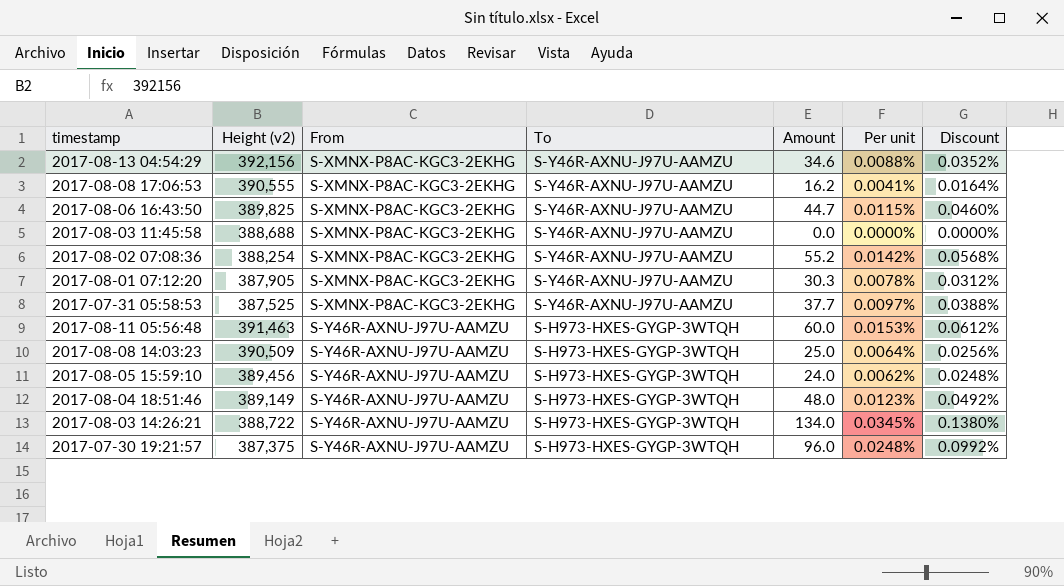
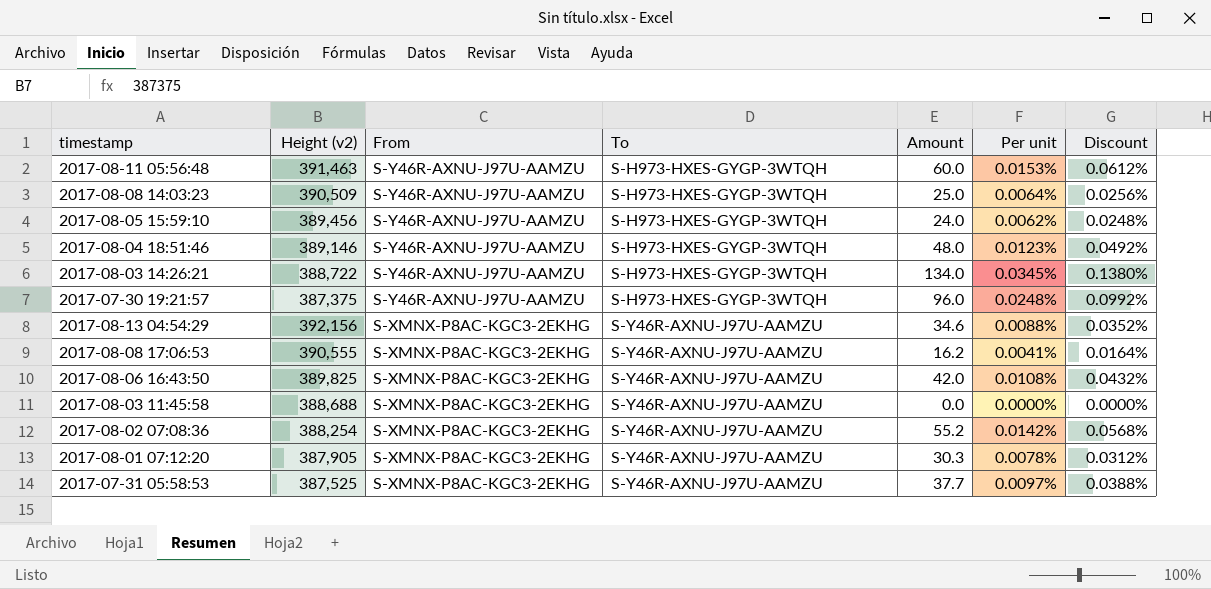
row order: From ascending -> From descending
2017-08-04 18:51:46 | Height (v2): 389,149 -> 389,146
2017-08-06 16:43:50 | Amount: 44.7 -> 42.0
2017-08-06 16:43:50 | Per unit: 0.0115% -> 0.0108%
2017-08-06 16:43:50 | Discount: 0.0460% -> 0.0432%

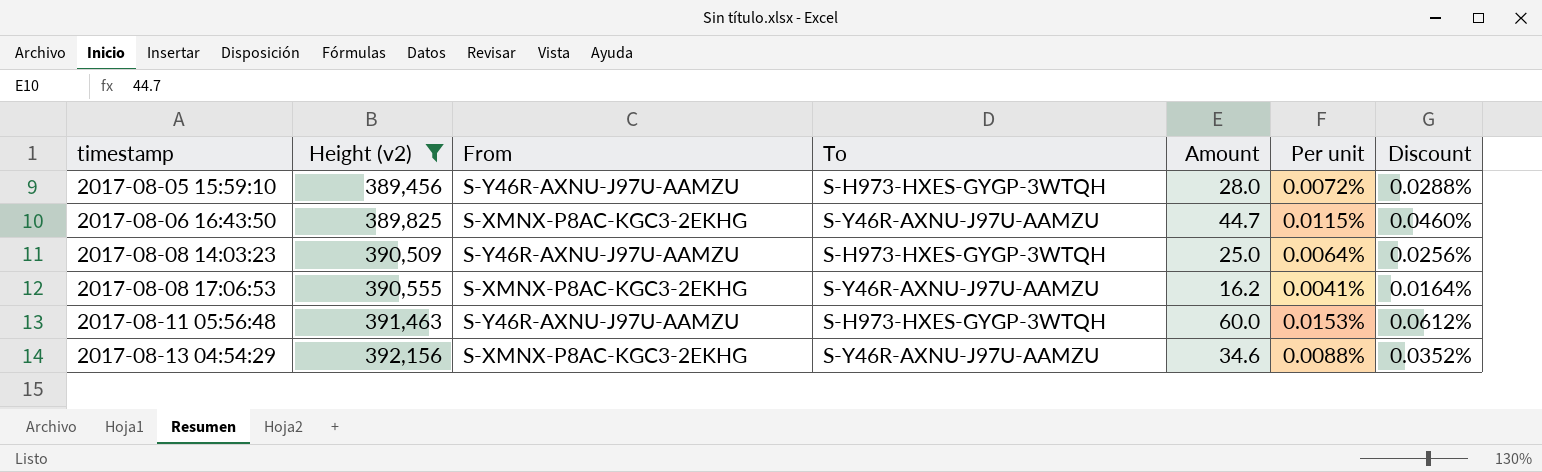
filter: none -> Height (v2) >= 389,456
row order: From descending -> timestamp ascending
2017-08-05 15:59:10 | Amount: 24.0 -> 28.0
2017-08-05 15:59:10 | Per unit: 0.0062% -> 0.0072%
2017-08-05 15:59:10 | Discount: 0.0248% -> 0.0288%
2017-08-06 16:43:50 | Amount: 42.0 -> 44.7
2017-08-06 16:43:50 | Per unit: 0.0108% -> 0.0115%
2017-08-06 16:43:50 | Discount: 0.0432% -> 0.0460%

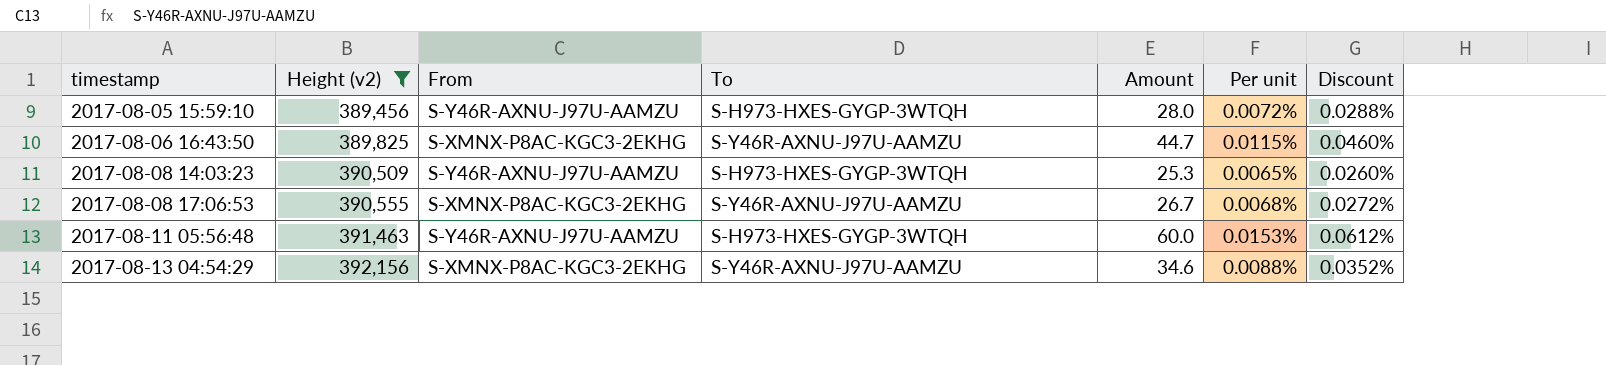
2017-08-08 14:03:23 | Amount: 25.0 -> 25.3
2017-08-08 14:03:23 | Per unit: 0.0064% -> 0.0065%
2017-08-08 14:03:23 | Discount: 0.0256% -> 0.0260%
2017-08-08 17:06:53 | Amount: 16.2 -> 26.7
2017-08-08 17:06:53 | Per unit: 0.0041% -> 0.0068%
2017-08-08 17:06:53 | Discount: 0.0164% -> 0.0272%

